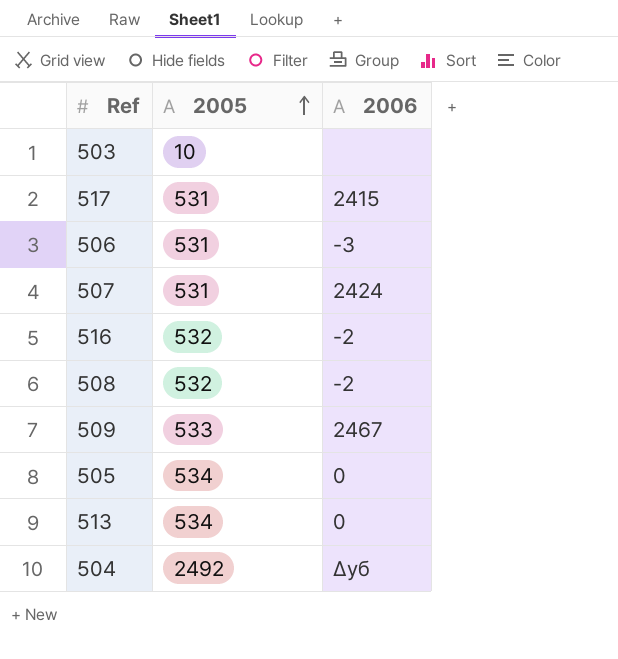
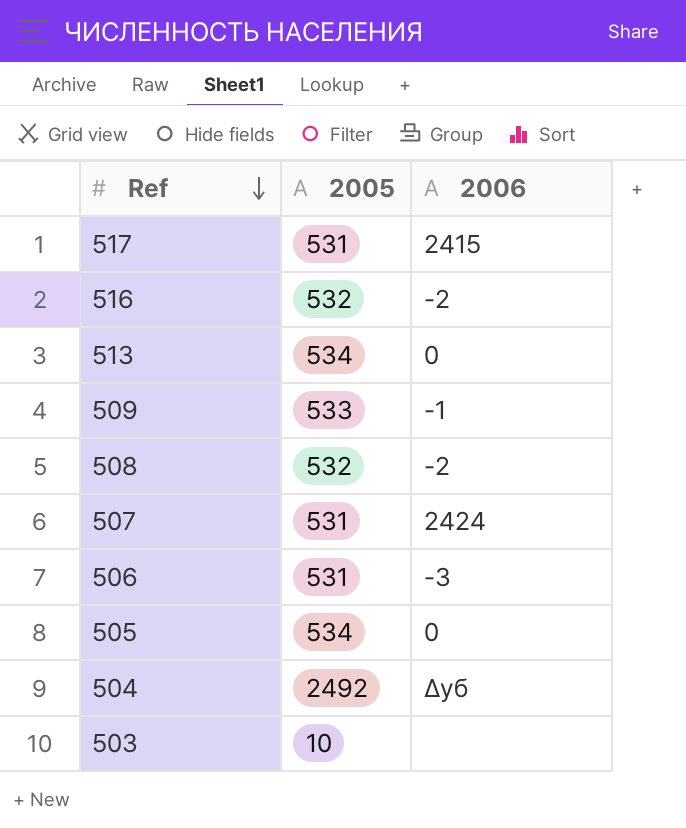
row order: 2005 ascending -> Ref descending
509 | 2006: 2467 -> -1

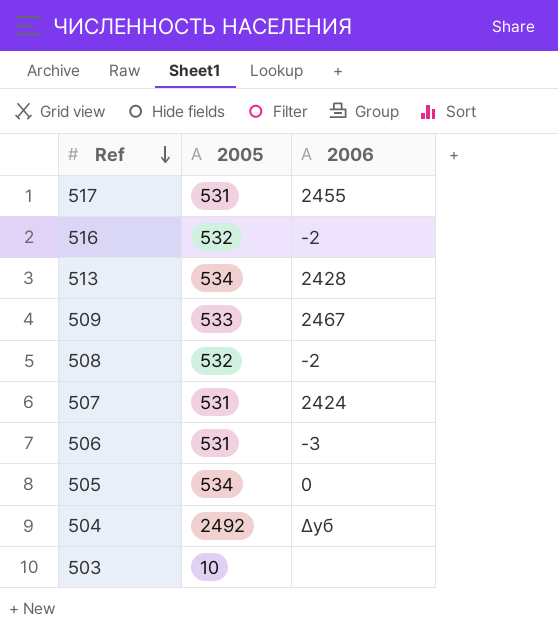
517 | 2006: 2415 -> 2455
513 | 2006: 0 -> 2428
509 | 2006: -1 -> 2467

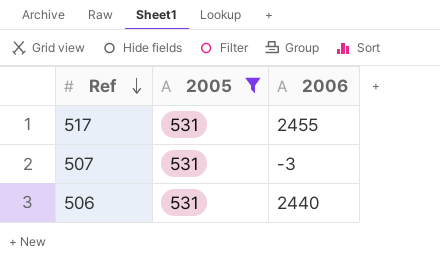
filter: none -> 2005 = 531
507 | 2006: 2424 -> -3
506 | 2006: -3 -> 2440

